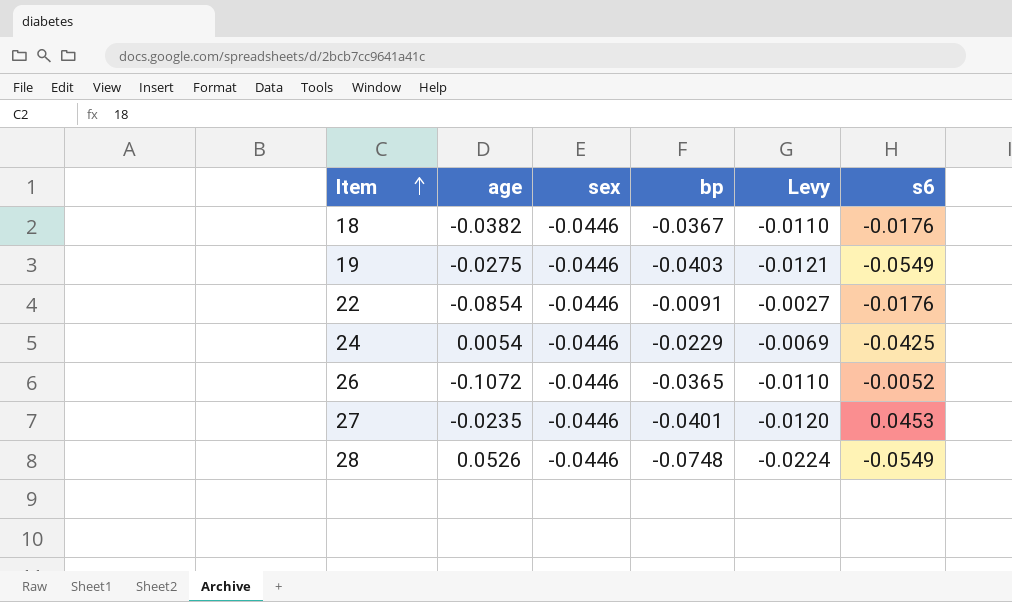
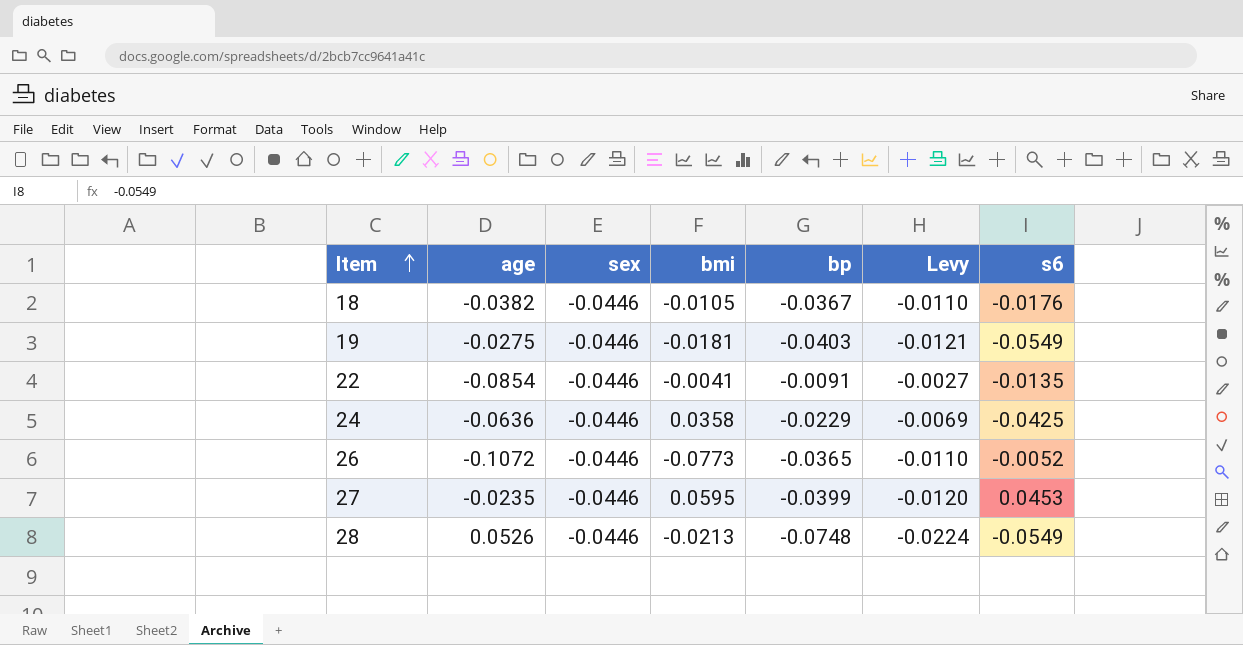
column bmi | position: none -> 4
22 | s6: -0.0176 -> -0.0135
24 | age: 0.0054 -> -0.0636
27 | bp: -0.0401 -> -0.0399

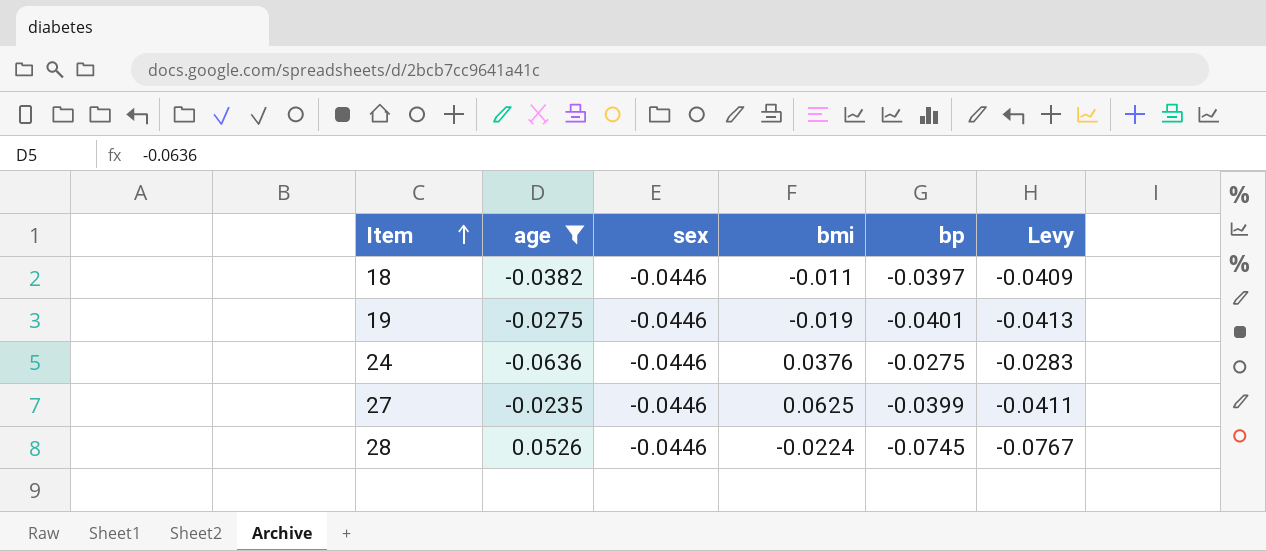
filter: none -> age >= -0.0636
column s6 | position: 7 -> none
column Levy | formula: [bp] * 0.3 -> [bp] * 1.03
18 | bmi: -0.0105 -> -0.011
18 | bp: -0.0367 -> -0.0397
19 | bmi: -0.0181 -> -0.019
19 | bp: -0.0403 -> -0.0401
24 | bmi: 0.0358 -> 0.0376
24 | bp: -0.0229 -> -0.0275
27 | bmi: 0.0595 -> 0.0625
28 | bmi: -0.0213 -> -0.0224
28 | bp: -0.0748 -> -0.0745

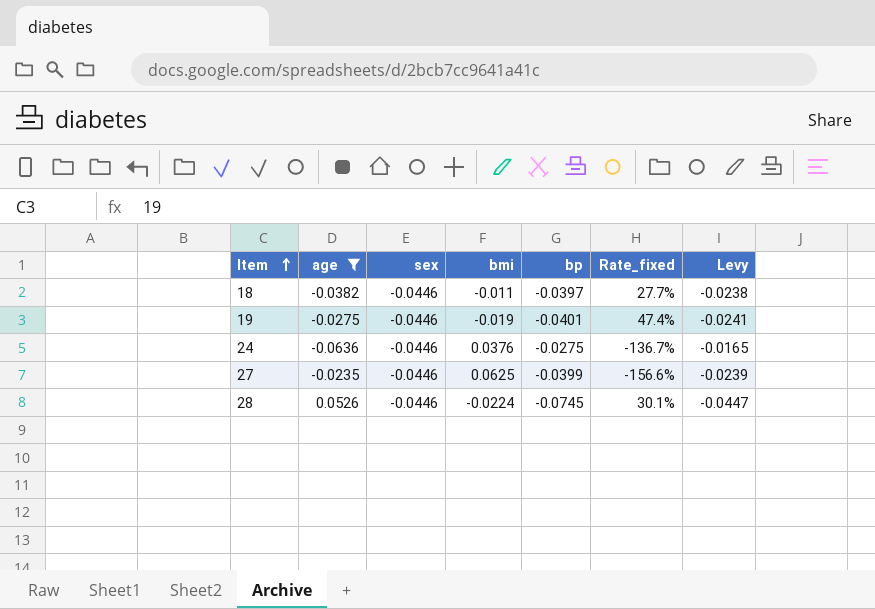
column Rate_fixed | formula: none -> [bmi] / [bp]
column Levy | formula: [bp] * 1.03 -> [bp] * 0.6

